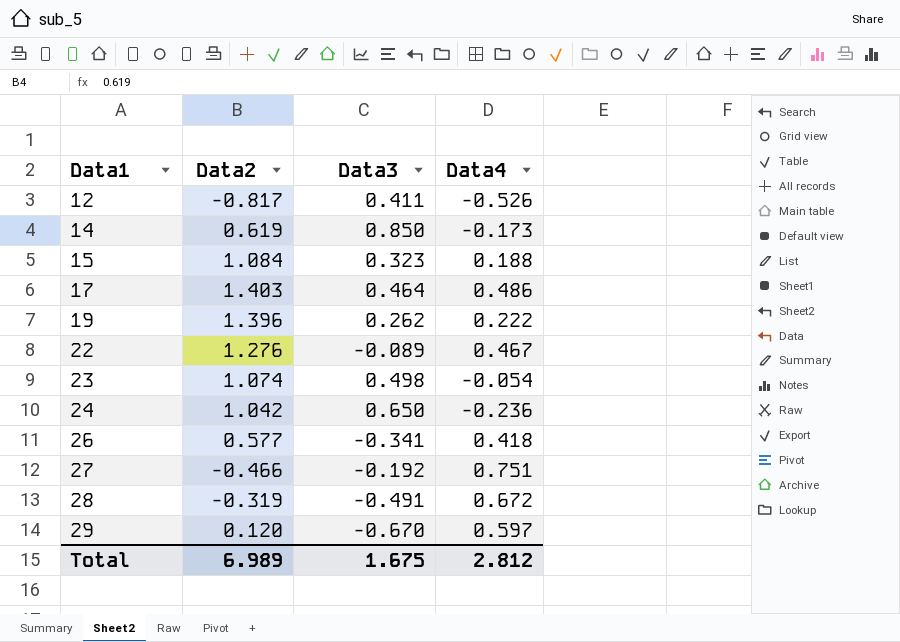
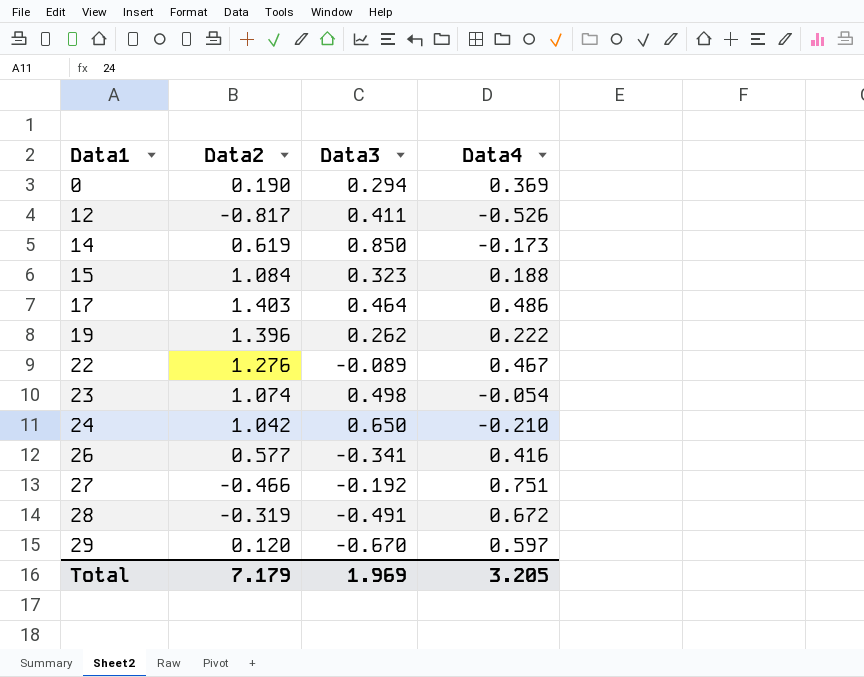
row 0: none -> 0.190 | 0.294 | 0.369
24 | Data4: -0.236 -> -0.210
26 | Data4: 0.418 -> 0.416
Total | Data2: 6.989 -> 7.179
Total | Data3: 1.675 -> 1.969
Total | Data4: 2.812 -> 3.205

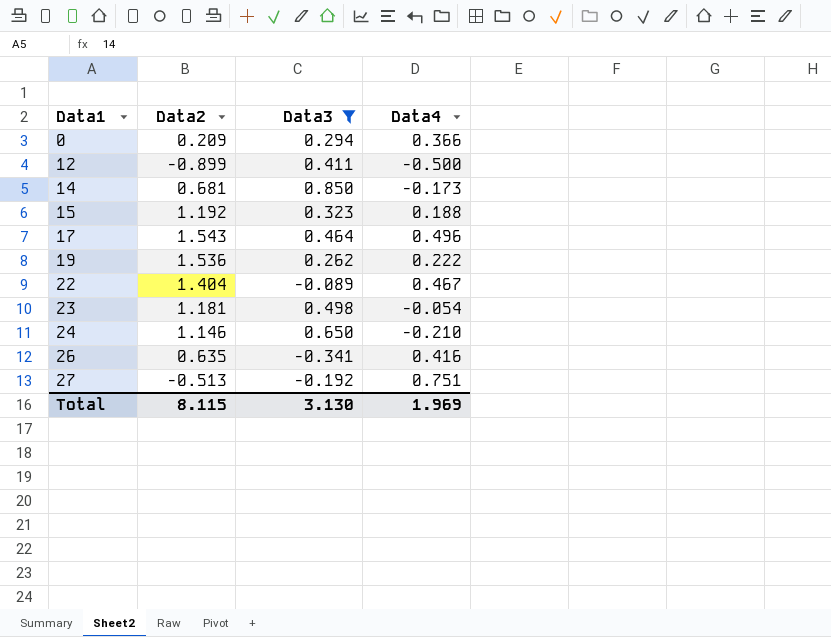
filter: none -> Data3 >= -0.341
0 | Data2: 0.190 -> 0.209
0 | Data4: 0.369 -> 0.366
12 | Data2: -0.817 -> -0.899
12 | Data4: -0.526 -> -0.500
14 | Data2: 0.619 -> 0.681
15 | Data2: 1.084 -> 1.192
17 | Data2: 1.403 -> 1.543
17 | Data4: 0.486 -> 0.496
19 | Data2: 1.396 -> 1.536
22 | Data2: 1.276 -> 1.404
23 | Data2: 1.074 -> 1.181
24 | Data2: 1.042 -> 1.146
26 | Data2: 0.577 -> 0.635
27 | Data2: -0.466 -> -0.513
Total | Data2: 7.179 -> 8.115
Total | Data3: 1.969 -> 3.130
Total | Data4: 3.205 -> 1.969

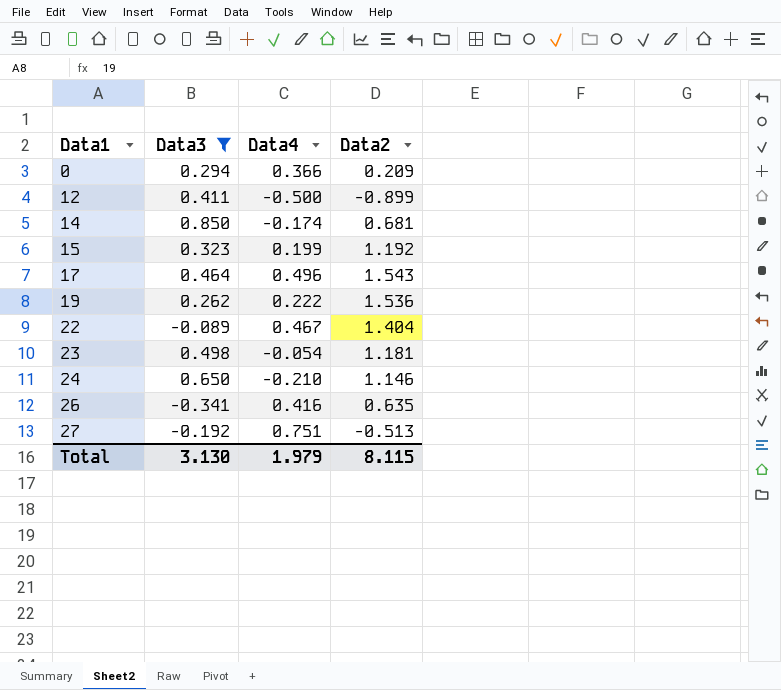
column Data2 | position: 2 -> 4
14 | Data4: -0.173 -> -0.174
15 | Data4: 0.188 -> 0.199
Total | Data4: 1.969 -> 1.979

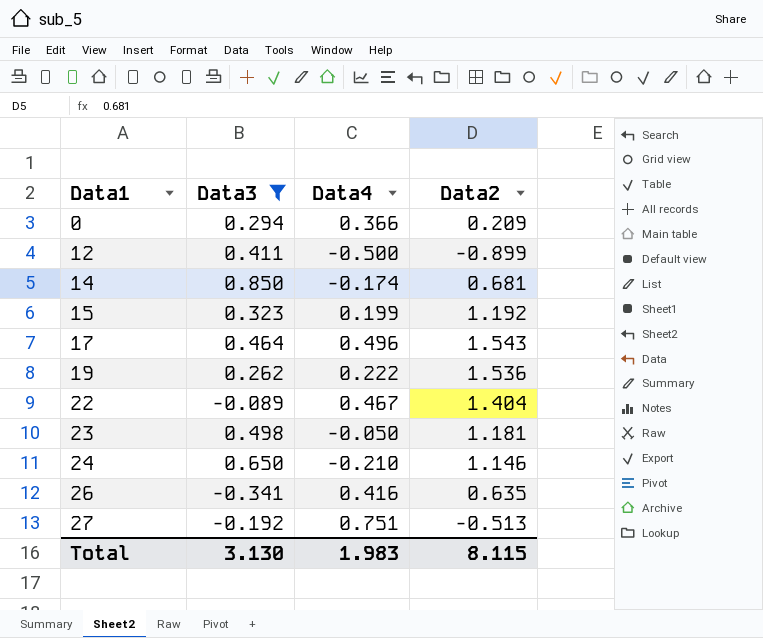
23 | Data4: -0.054 -> -0.050
Total | Data4: 1.979 -> 1.983

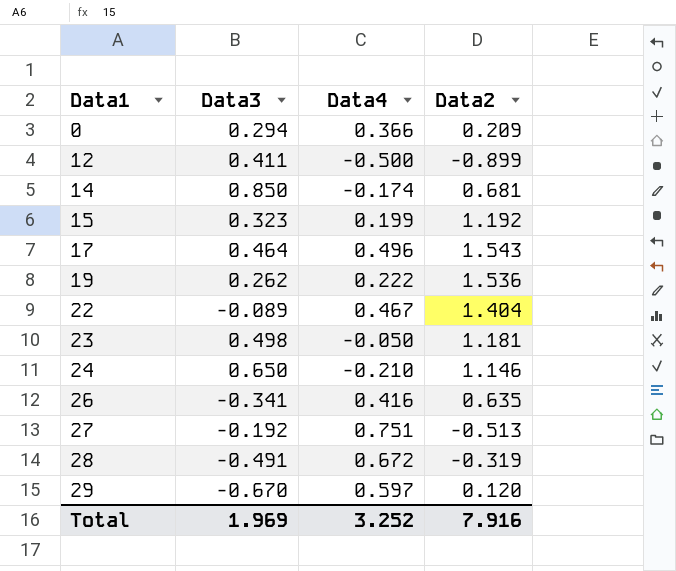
filter: Data3 >= -0.341 -> none
Total | Data3: 3.130 -> 1.969
Total | Data4: 1.983 -> 3.252
Total | Data2: 8.115 -> 7.916

